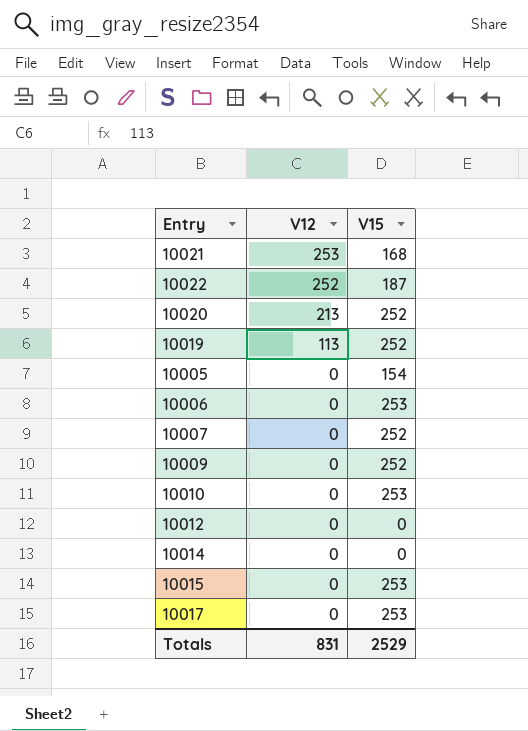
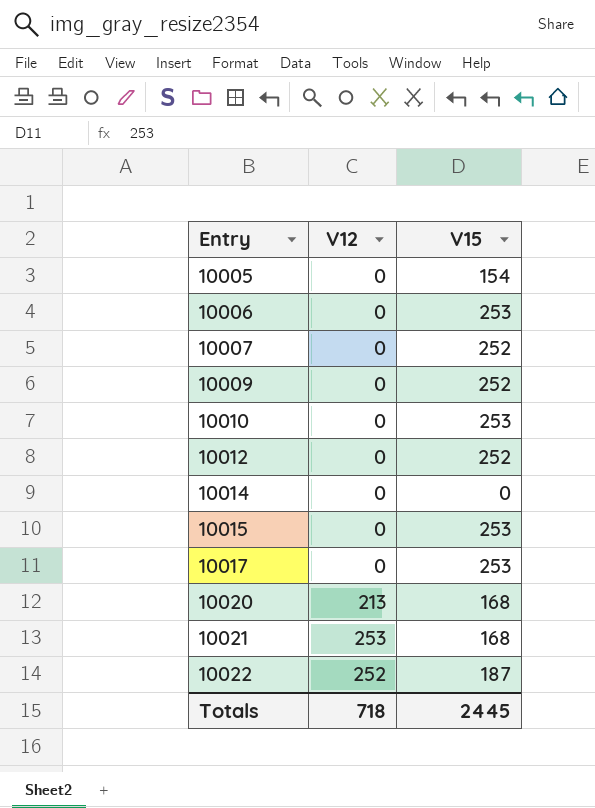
row order: V12 descending -> Entry ascending
row 10019: 113 | 252 -> none
10012 | V15: 0 -> 252
10020 | V15: 252 -> 168
Totals | V12: 831 -> 718
Totals | V15: 2529 -> 2445

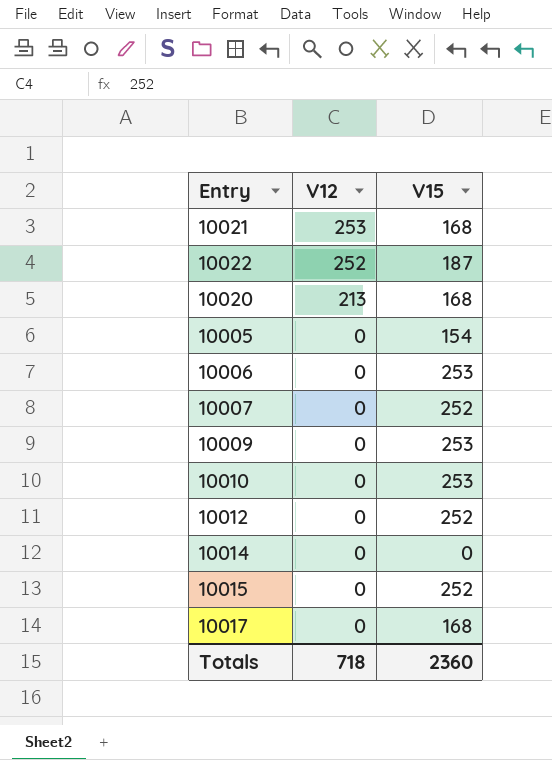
row order: Entry ascending -> V12 descending
10009 | V15: 252 -> 253
10015 | V15: 253 -> 252
10017 | V15: 253 -> 168
Totals | V15: 2445 -> 2360

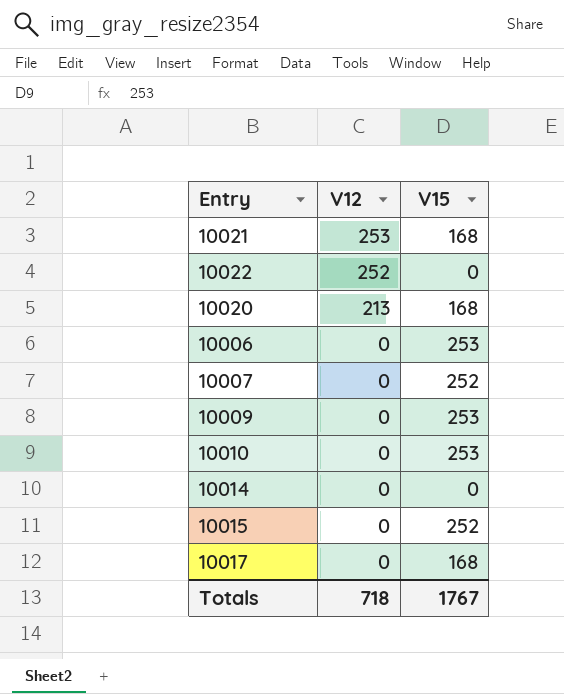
row 10005: 0 | 154 -> none
row 10012: 0 | 252 -> none
10022 | V15: 187 -> 0
Totals | V15: 2360 -> 1767

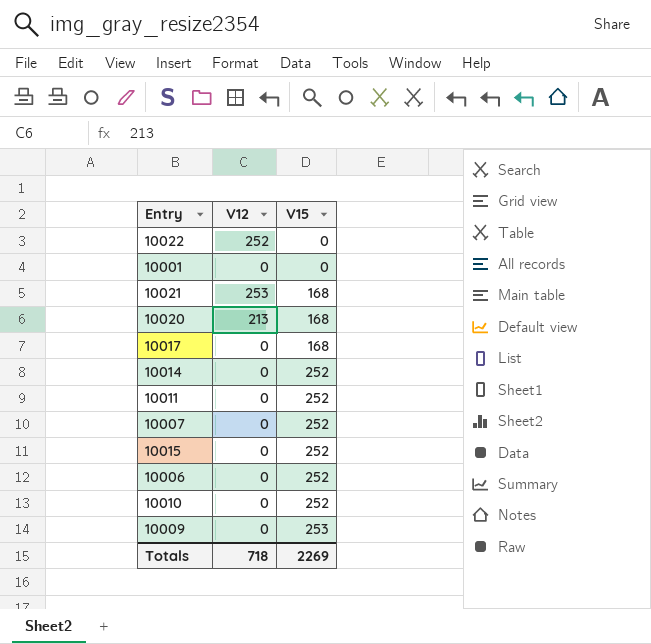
row order: V12 descending -> V15 ascending
row 10001: none -> 0 | 0
10014 | V15: 0 -> 252
row 10011: none -> 0 | 252
10006 | V15: 253 -> 252
10010 | V15: 253 -> 252
Totals | V15: 1767 -> 2269

